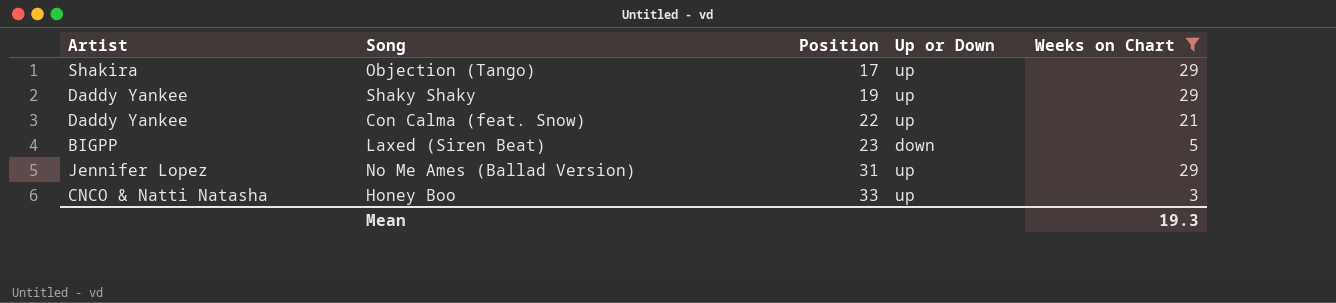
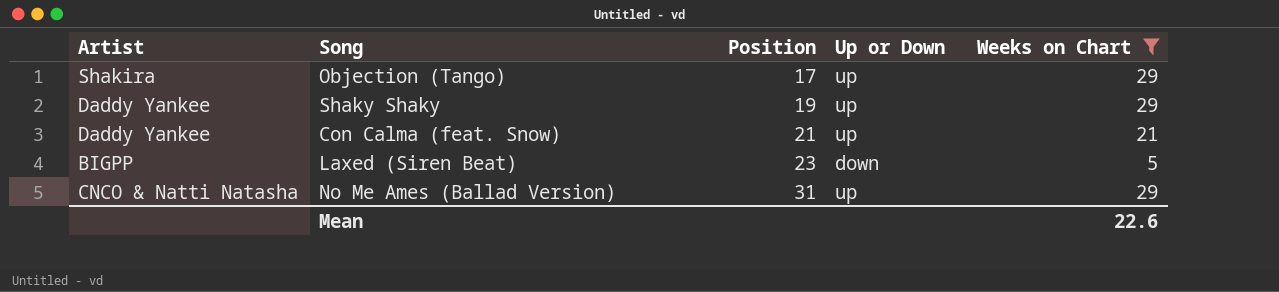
row Honey Boo: CNCO & Natti Natasha | 33 | up | 3 -> none
Con Calma (feat. Snow) | Position: 22 -> 21
No Me Ames (Ballad Version) | Artist: Jennifer Lopez -> CNCO & Natti Natasha
Mean | Weeks on Chart: 19.3 -> 22.6

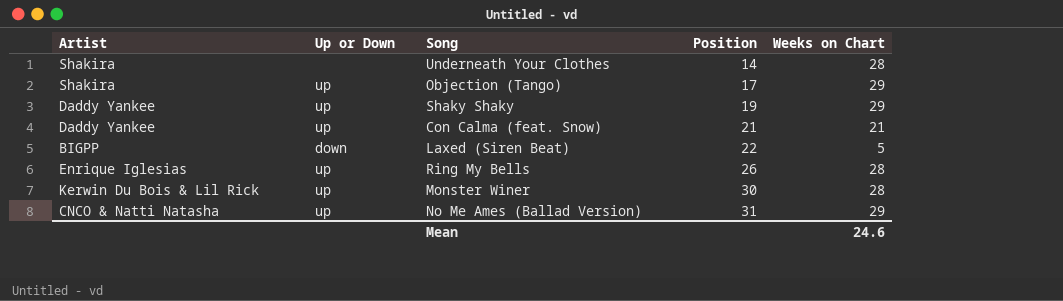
filter: Weeks on Chart != 28 -> none
column Up or Down | position: 4 -> 2
Laxed (Siren Beat) | Position: 23 -> 22
Mean | Weeks on Chart: 22.6 -> 24.6

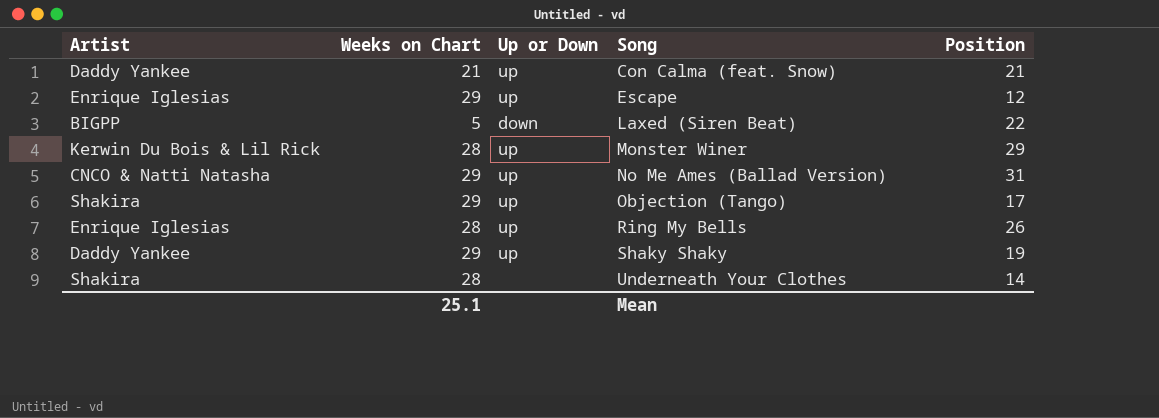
row order: Position ascending -> Song ascending
column Weeks on Chart | position: 5 -> 2
row Escape: none -> Enrique Iglesias | 29 | up | 12
Monster Winer | Position: 30 -> 29
Mean | Weeks on Chart: 24.6 -> 25.1

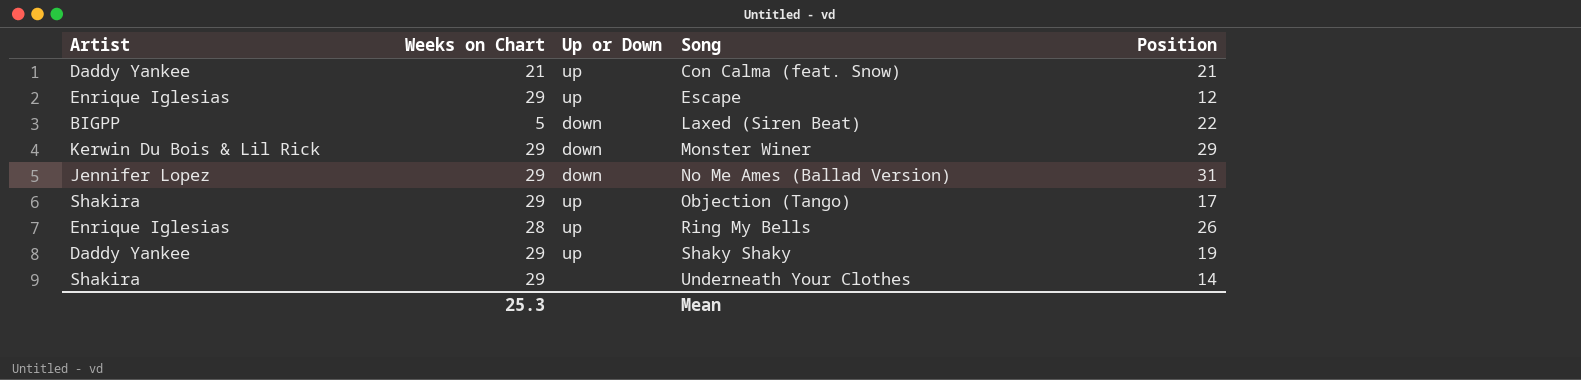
Monster Winer | Weeks on Chart: 28 -> 29
Monster Winer | Up or Down: up -> down
No Me Ames (Ballad Version) | Artist: CNCO & Natti Natasha -> Jennifer Lopez
No Me Ames (Ballad Version) | Up or Down: up -> down
Underneath Your Clothes | Weeks on Chart: 28 -> 29
Mean | Weeks on Chart: 25.1 -> 25.3

